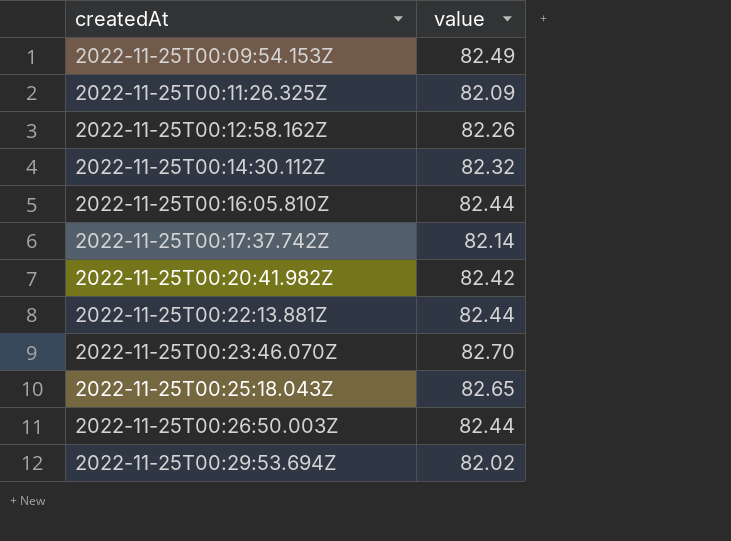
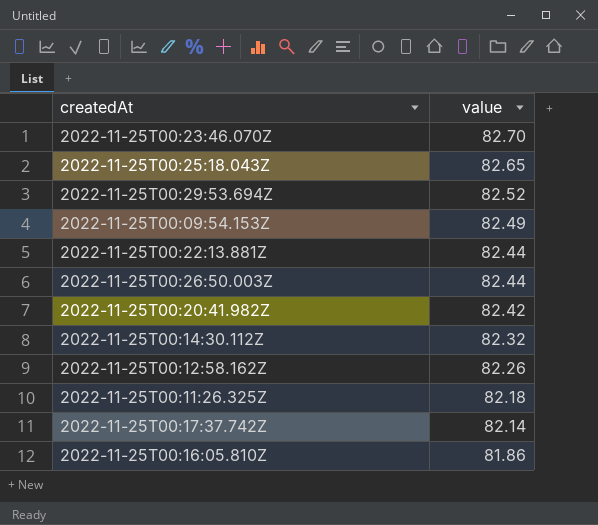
row order: createdAt ascending -> value descending
2022-11-25T00:29:53.694Z | value: 82.02 -> 82.52
2022-11-25T00:11:26.325Z | value: 82.09 -> 82.18
2022-11-25T00:16:05.810Z | value: 82.44 -> 81.86

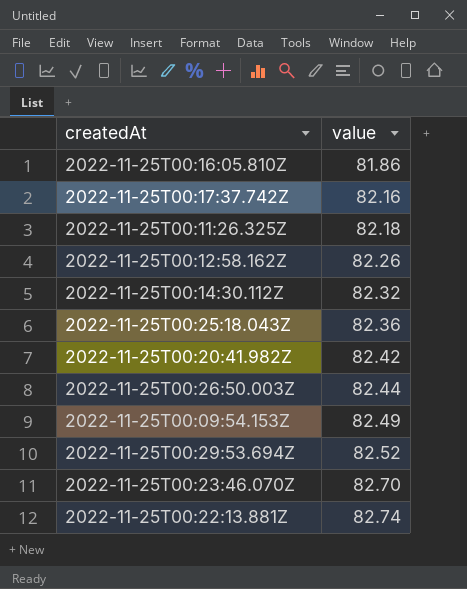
row order: value descending -> value ascending
2022-11-25T00:17:37.742Z | value: 82.14 -> 82.16
2022-11-25T00:25:18.043Z | value: 82.65 -> 82.36
2022-11-25T00:22:13.881Z | value: 82.44 -> 82.74

